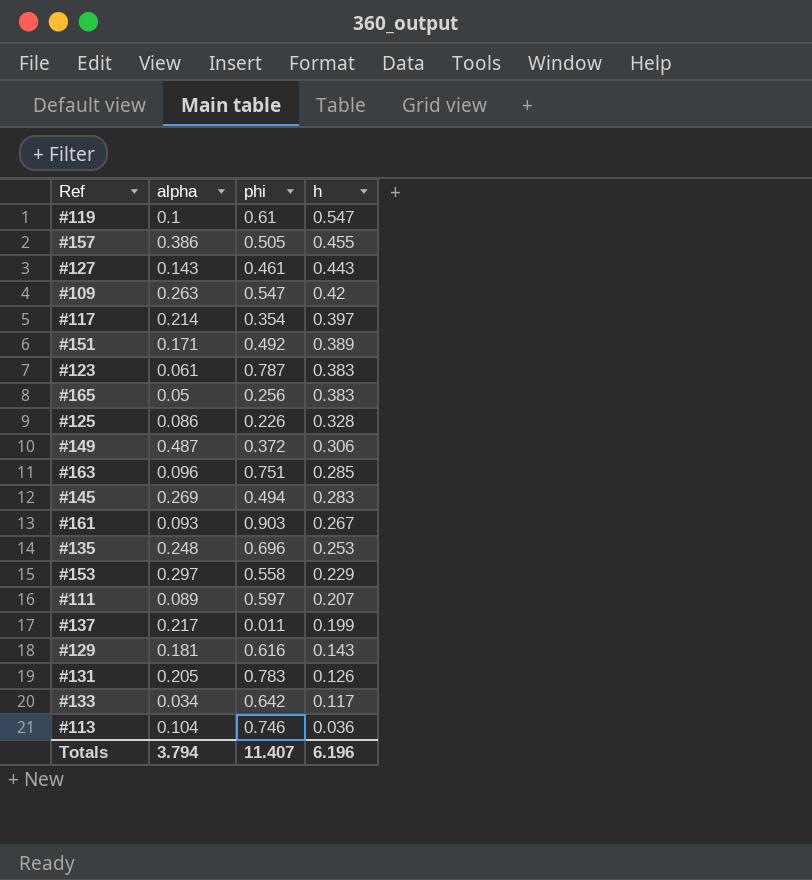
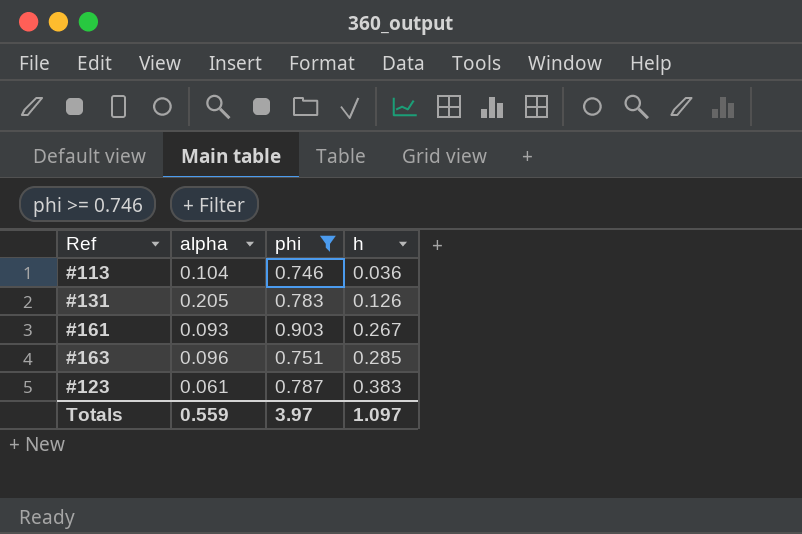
filter: none -> phi >= 0.746
row order: h descending -> h ascending
Totals | alpha: 3.794 -> 0.559
Totals | phi: 11.407 -> 3.97
Totals | h: 6.196 -> 1.097

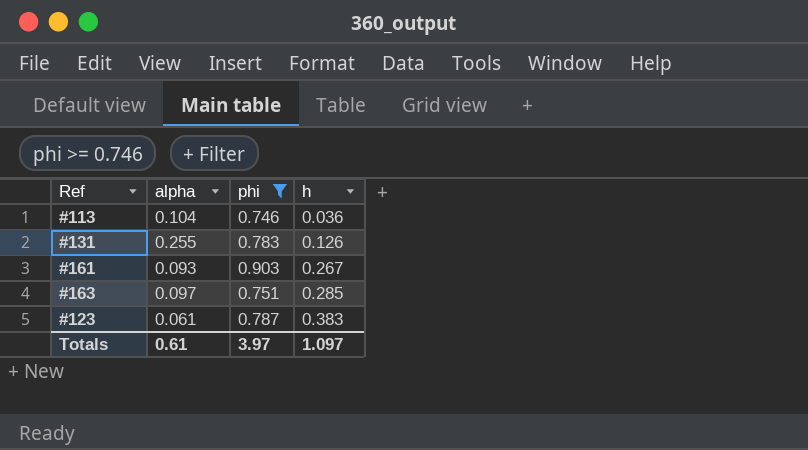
#131 | alpha: 0.205 -> 0.255
#163 | alpha: 0.096 -> 0.097
Totals | alpha: 0.559 -> 0.61

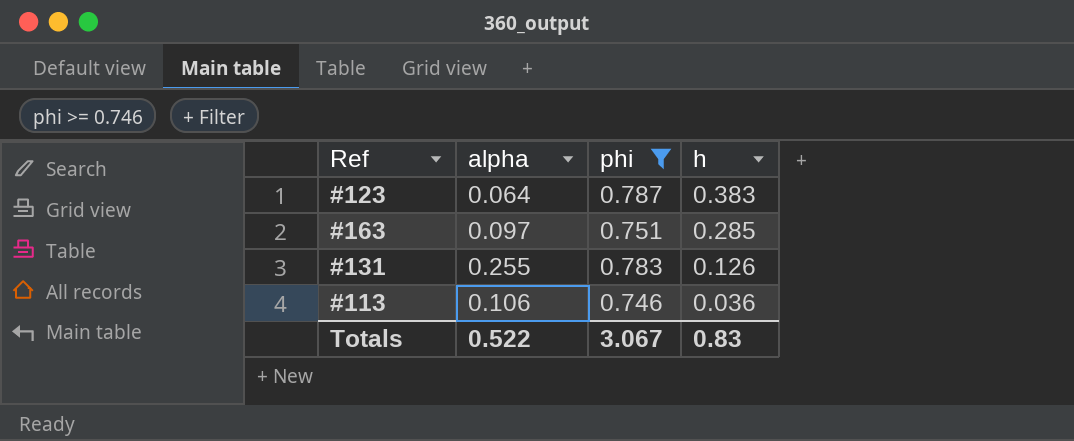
row order: h ascending -> h descending
row #161: 0.093 | 0.903 | 0.267 -> none
#123 | alpha: 0.061 -> 0.064
#113 | alpha: 0.104 -> 0.106
Totals | alpha: 0.61 -> 0.522
Totals | phi: 3.97 -> 3.067
Totals | h: 1.097 -> 0.83

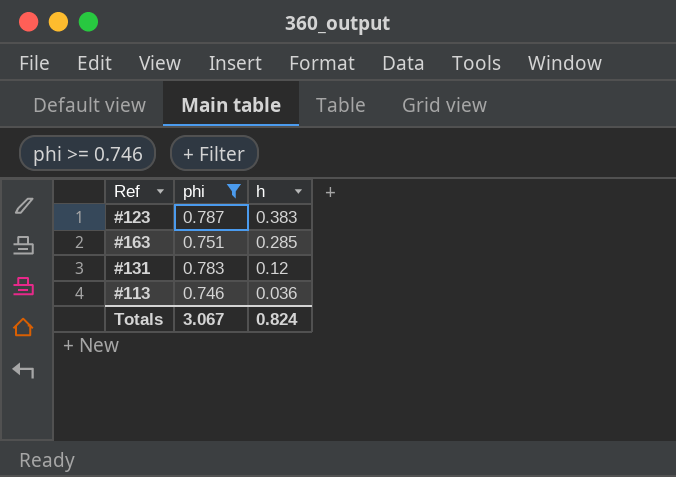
column alpha | position: 2 -> none
#131 | h: 0.126 -> 0.12
Totals | h: 0.83 -> 0.824

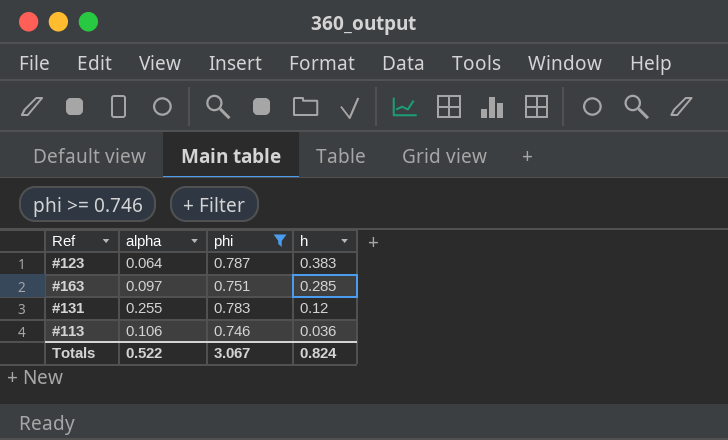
column alpha | position: none -> 2

